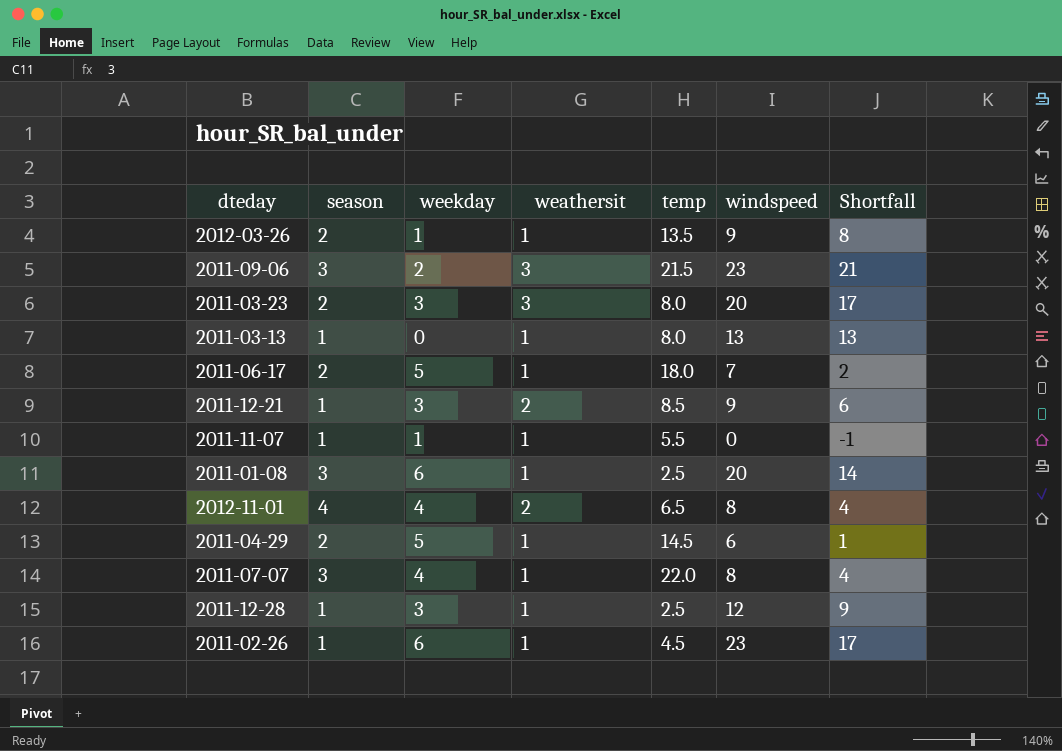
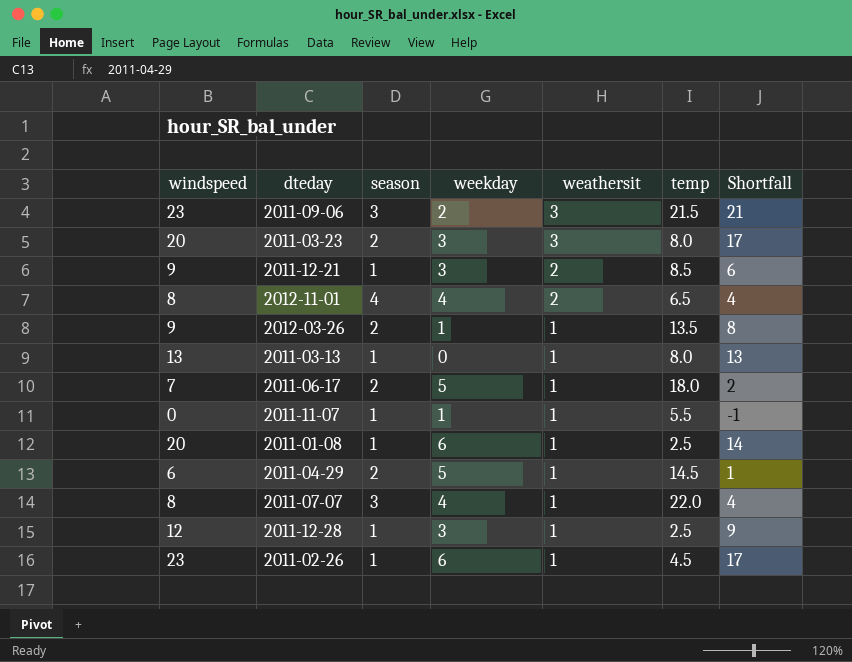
row order: none -> weathersit descending
column windspeed | position: 6 -> 1
2011-01-08 | season: 3 -> 1

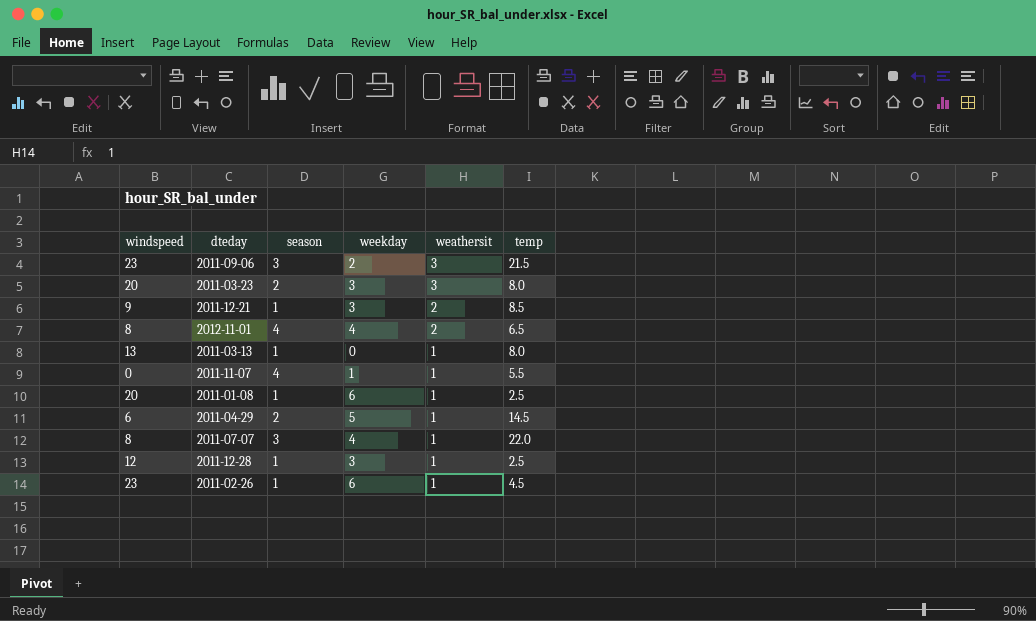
column Shortfall | formula: [windspeed] - [weekday] -> none
row 2012-03-26: 9 | 2 | 1 | 1 | 13.5 | 8 -> none
row 2011-06-17: 7 | 2 | 5 | 1 | 18.0 | 2 -> none
2011-11-07 | season: 1 -> 4

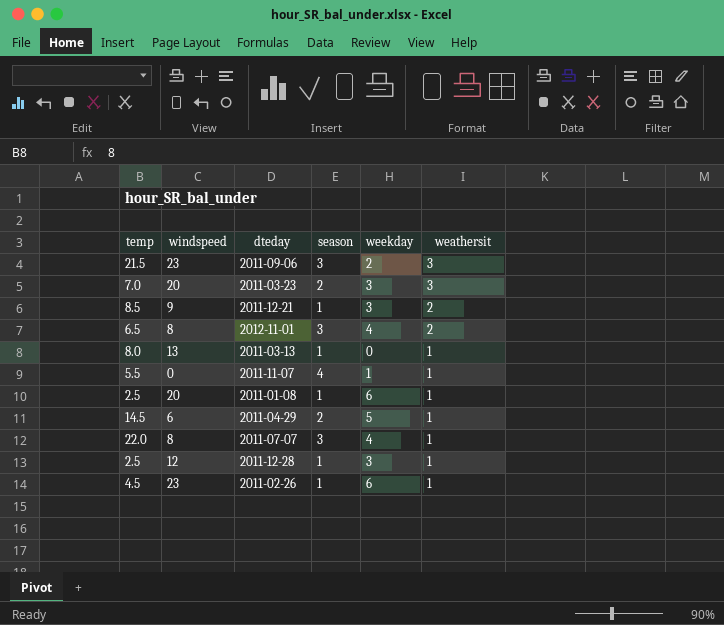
column temp | position: 6 -> 1
2011-03-23 | temp: 8.0 -> 7.0
2012-11-01 | season: 4 -> 3

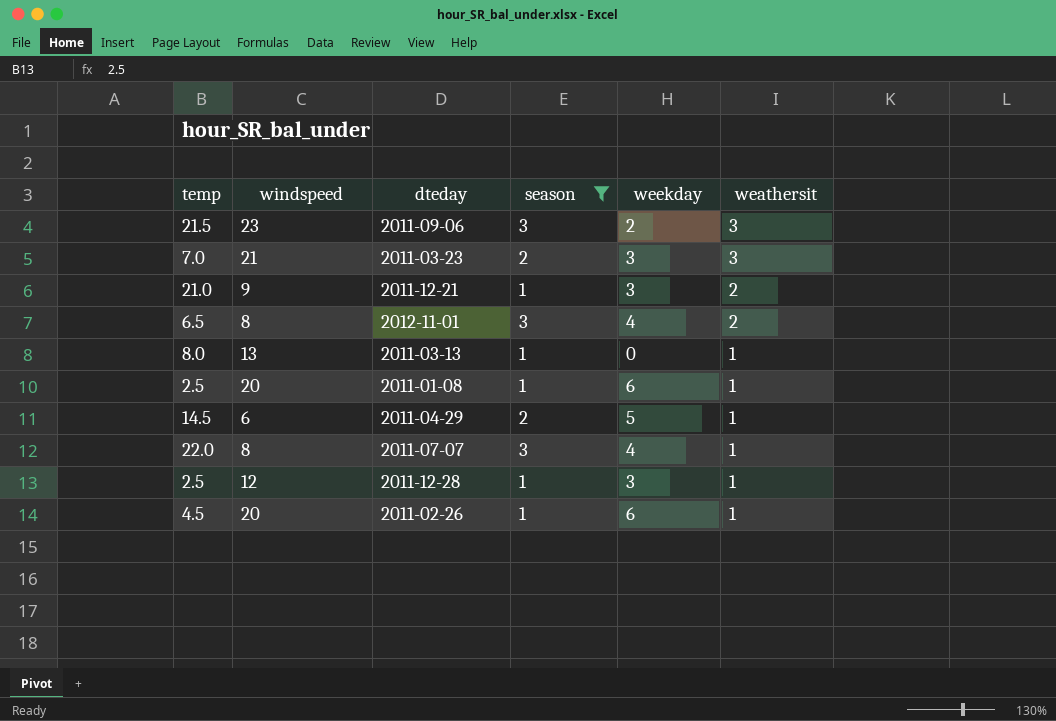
filter: none -> season != 4
2011-03-23 | windspeed: 20 -> 21
2011-12-21 | temp: 8.5 -> 21.0
2011-02-26 | windspeed: 23 -> 20

